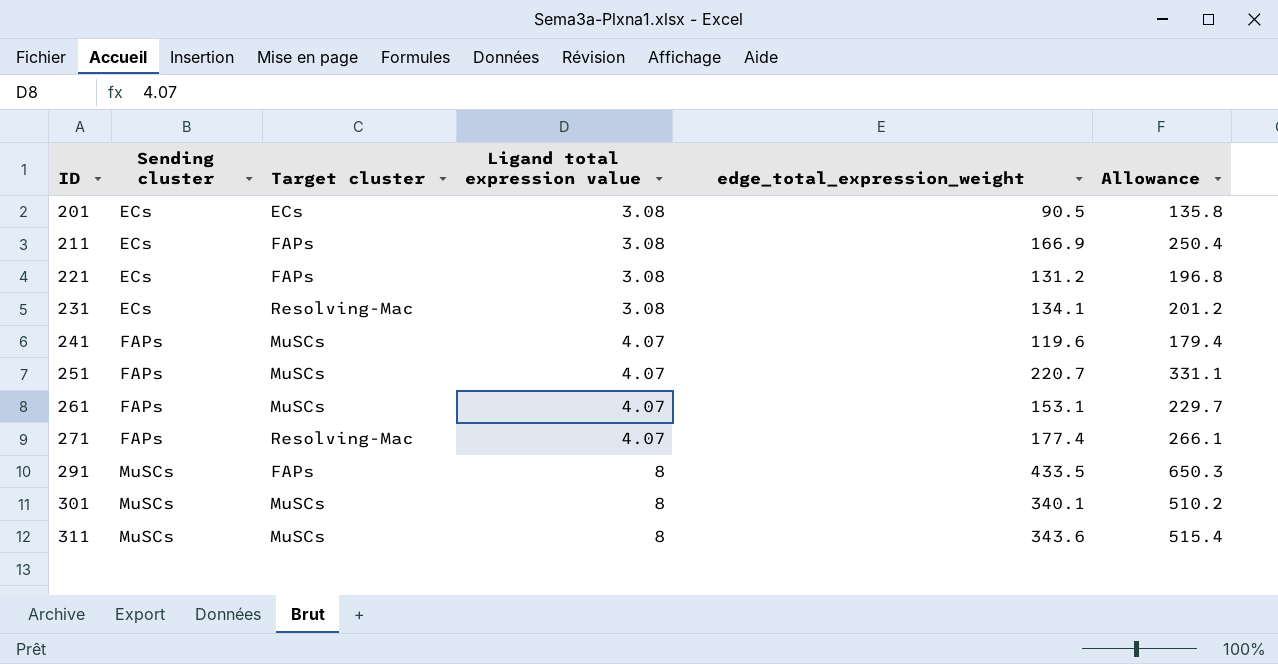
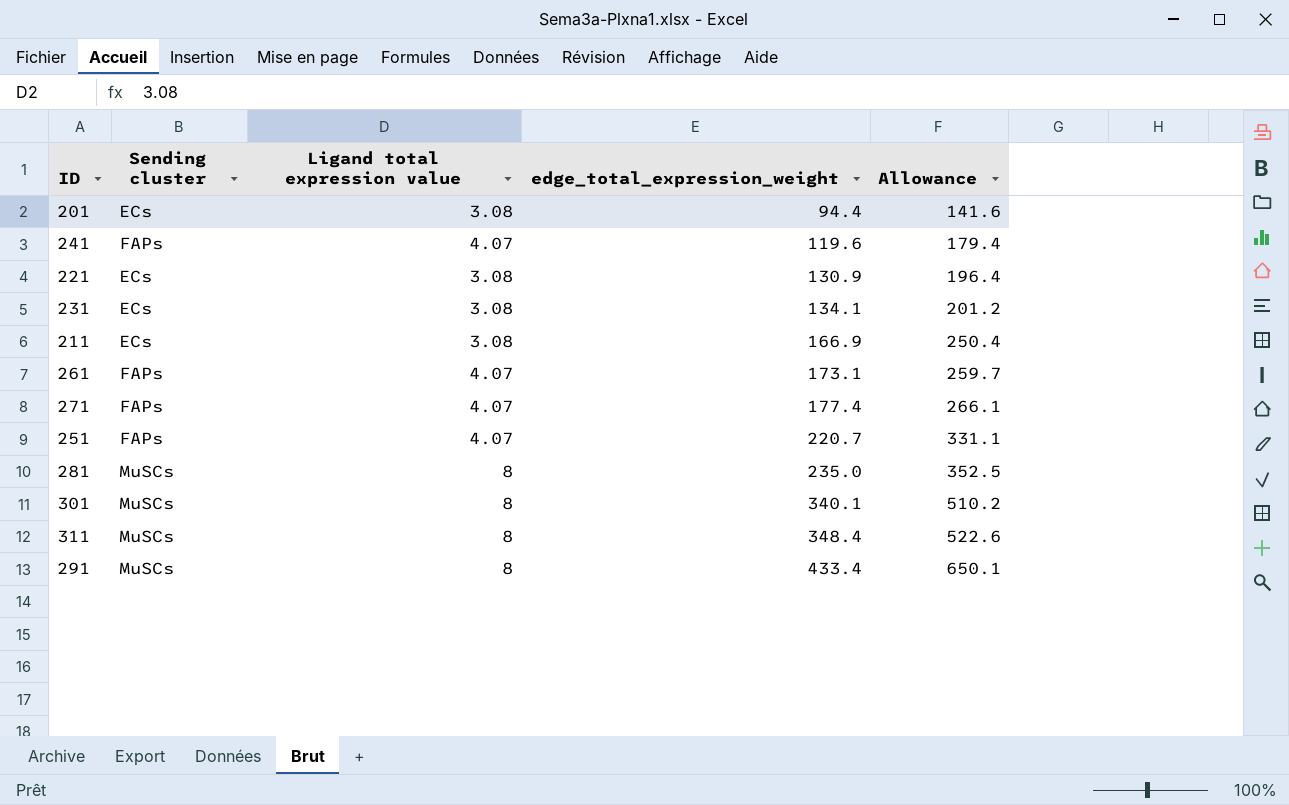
row order: ID ascending -> edge_total_expression_weight ascending
column Target cluster | position: 3 -> none
201 | edge_total_expression_weight: 90.5 -> 94.4
201 | Allowance: 135.8 -> 141.6
221 | edge_total_expression_weight: 131.2 -> 130.9
221 | Allowance: 196.8 -> 196.4
261 | edge_total_expression_weight: 153.1 -> 173.1
261 | Allowance: 229.7 -> 259.7
row 281: none -> MuSCs | 8 | 235.0 | 352.5
311 | edge_total_expression_weight: 343.6 -> 348.4
311 | Allowance: 515.4 -> 522.6
291 | edge_total_expression_weight: 433.5 -> 433.4
291 | Allowance: 650.3 -> 650.1

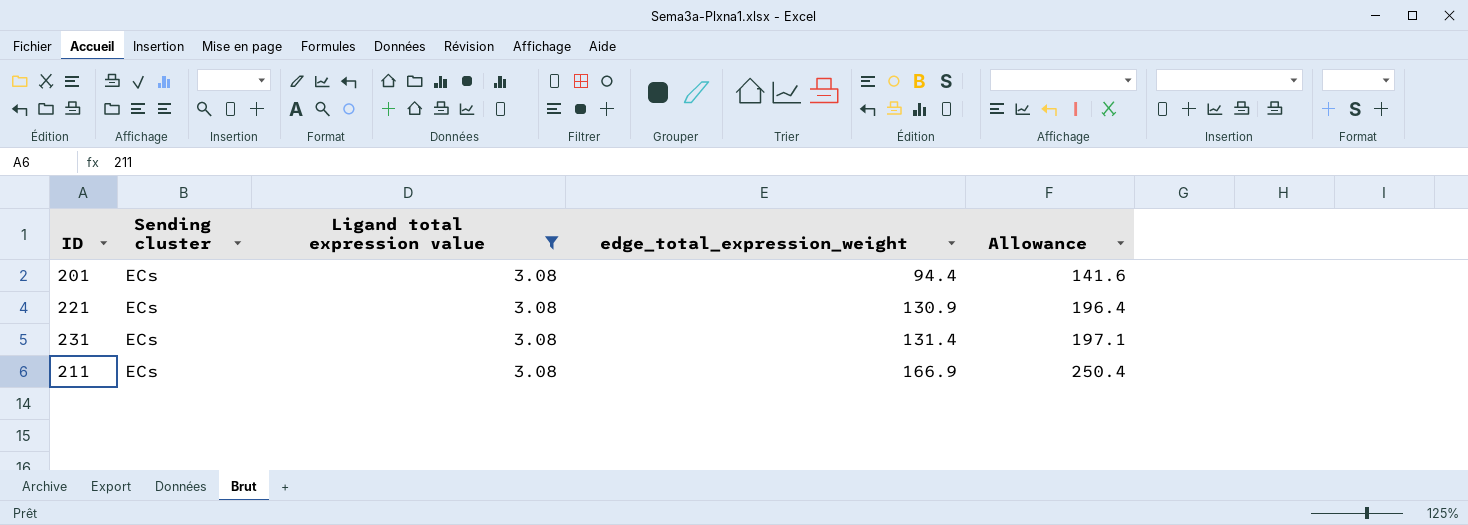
filter: none -> Ligand total expression value = 3.08
231 | edge_total_expression_weight: 134.1 -> 131.4
231 | Allowance: 201.2 -> 197.1

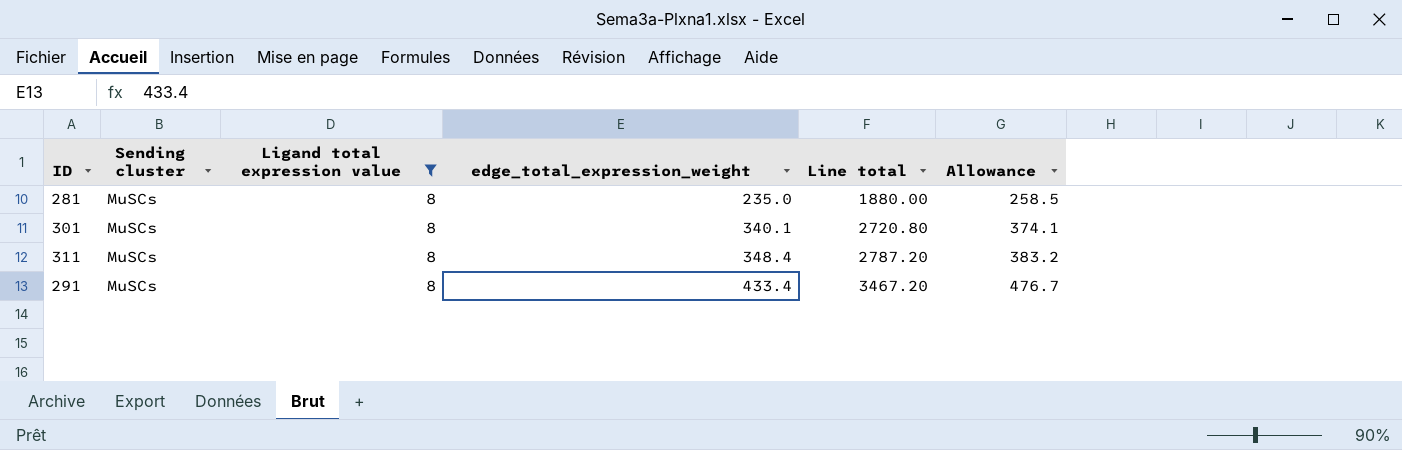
filter: Ligand total expression value = 3.08 -> Ligand total expression value = 8
column Line total | formula: none -> [Ligand total expression value] * [edge_total_expression_weight]
column Allowance | formula: [edge_total_expression_weight] * 1.5 -> [edge_total_expression_weight] * 1.1

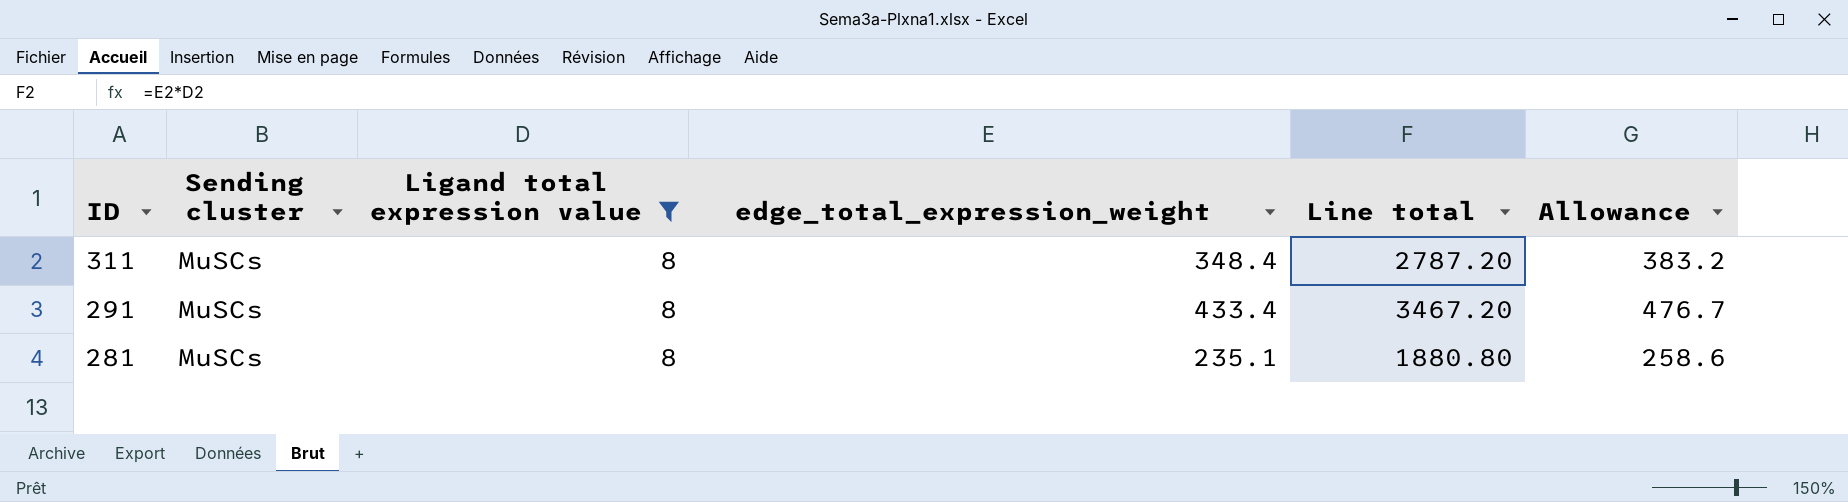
row order: edge_total_expression_weight ascending -> ID descending
row 301: MuSCs | 8 | 340.1 | 2720.80 | 374.1 -> none
281 | edge_total_expression_weight: 235.0 -> 235.1
281 | Line total: 1880.00 -> 1880.80
281 | Allowance: 258.5 -> 258.6

